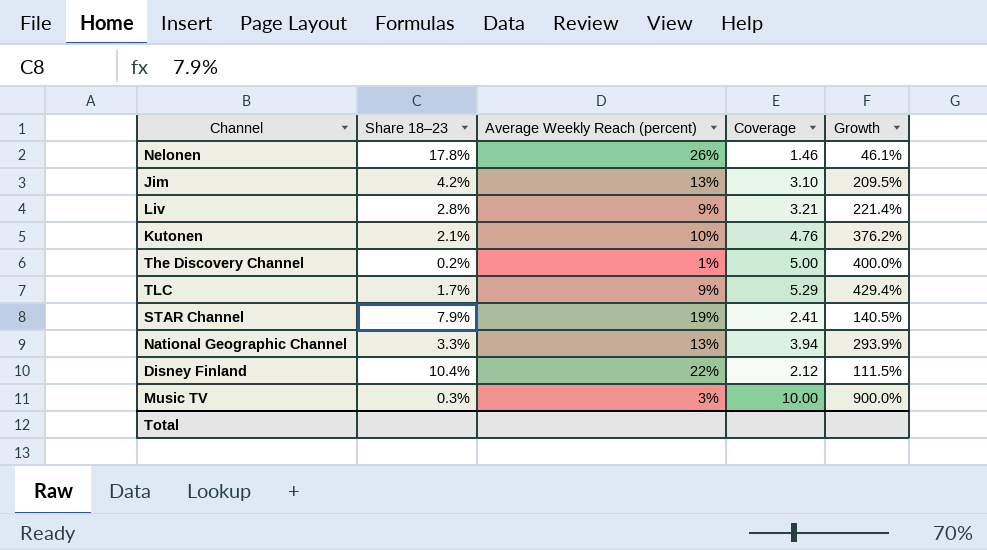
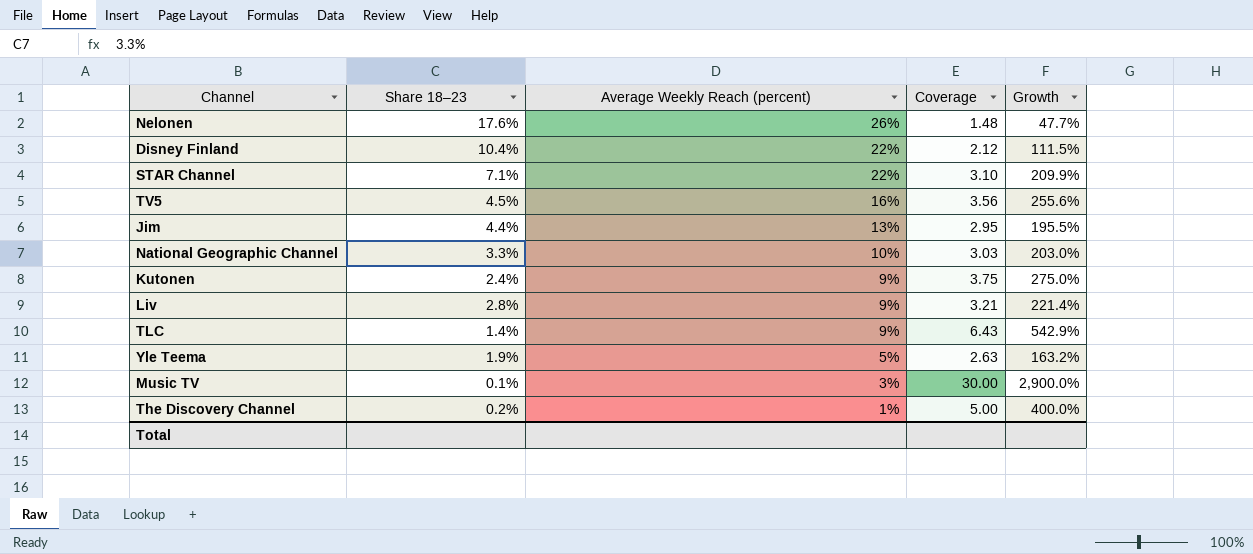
row order: none -> Average Weekly Reach (percent) descending
Nelonen | Share 18–23: 17.8% -> 17.6%
Nelonen | Coverage: 1.46 -> 1.48
Nelonen | Growth: 46.1% -> 47.7%
STAR Channel | Share 18–23: 7.9% -> 7.1%
STAR Channel | Average Weekly Reach (percent): 19% -> 22%
STAR Channel | Coverage: 2.41 -> 3.10
STAR Channel | Growth: 140.5% -> 209.9%
row TV5: none -> 4.5% | 16% | 3.56 | 255.6%
Jim | Share 18–23: 4.2% -> 4.4%
Jim | Coverage: 3.10 -> 2.95
Jim | Growth: 209.5% -> 195.5%
National Geographic Channel | Average Weekly Reach (percent): 13% -> 10%
National Geographic Channel | Coverage: 3.94 -> 3.03
National Geographic Channel | Growth: 293.9% -> 203.0%
Kutonen | Share 18–23: 2.1% -> 2.4%
Kutonen | Average Weekly Reach (percent): 10% -> 9%
Kutonen | Coverage: 4.76 -> 3.75
Kutonen | Growth: 376.2% -> 275.0%
TLC | Share 18–23: 1.7% -> 1.4%
TLC | Coverage: 5.29 -> 6.43
TLC | Growth: 429.4% -> 542.9%
row Yle Teema: none -> 1.9% | 5% | 2.63 | 163.2%
Music TV | Share 18–23: 0.3% -> 0.1%
Music TV | Coverage: 10.00 -> 30.00
Music TV | Growth: 900.0% -> 2,900.0%

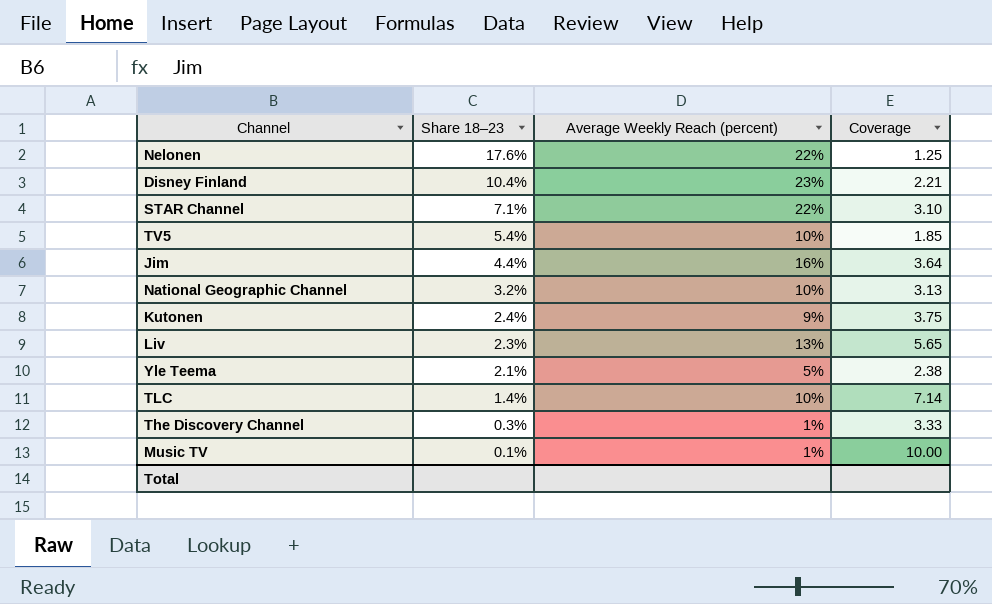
row order: Average Weekly Reach (percent) descending -> Share 18–23 descending
column Growth | formula: ([Average Weekly Reach (percent)] - [Share 18–23]) / [Share 18–23] -> none
Nelonen | Average Weekly Reach (percent): 26% -> 22%
Nelonen | Coverage: 1.48 -> 1.25
Disney Finland | Average Weekly Reach (percent): 22% -> 23%
Disney Finland | Coverage: 2.12 -> 2.21
TV5 | Share 18–23: 4.5% -> 5.4%
TV5 | Average Weekly Reach (percent): 16% -> 10%
TV5 | Coverage: 3.56 -> 1.85
Jim | Average Weekly Reach (percent): 13% -> 16%
Jim | Coverage: 2.95 -> 3.64
National Geographic Channel | Share 18–23: 3.3% -> 3.2%
National Geographic Channel | Coverage: 3.03 -> 3.13
Liv | Share 18–23: 2.8% -> 2.3%
Liv | Average Weekly Reach (percent): 9% -> 13%
Liv | Coverage: 3.21 -> 5.65
Yle Teema | Share 18–23: 1.9% -> 2.1%
Yle Teema | Coverage: 2.63 -> 2.38
TLC | Average Weekly Reach (percent): 9% -> 10%
TLC | Coverage: 6.43 -> 7.14
The Discovery Channel | Share 18–23: 0.2% -> 0.3%
The Discovery Channel | Coverage: 5.00 -> 3.33
Music TV | Average Weekly Reach (percent): 3% -> 1%
Music TV | Coverage: 30.00 -> 10.00

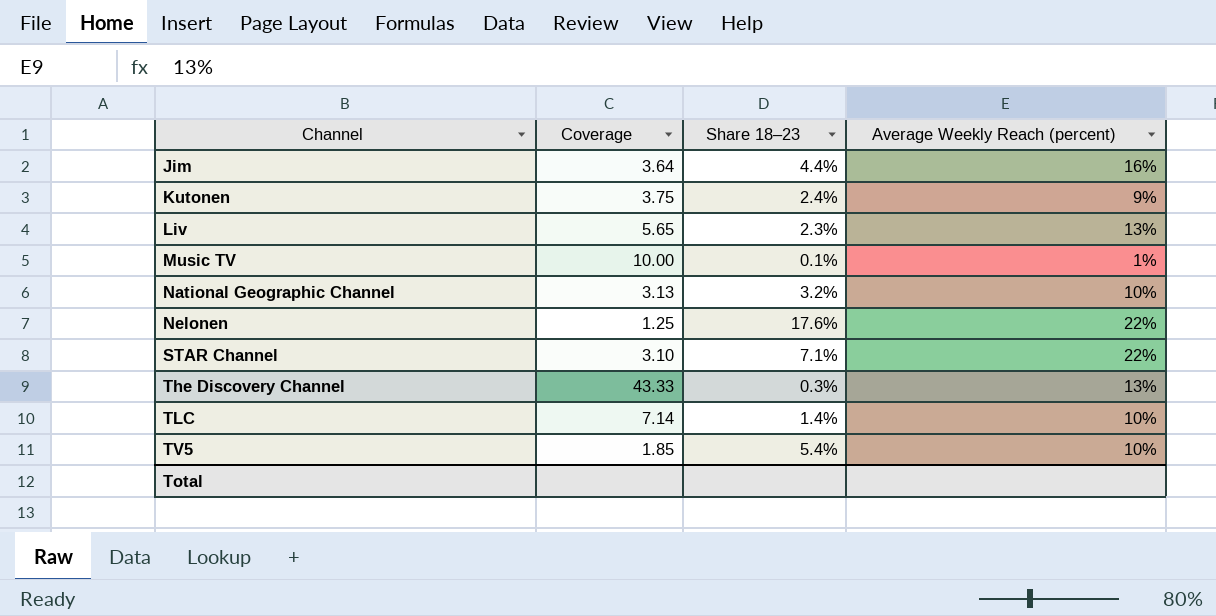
row order: Share 18–23 descending -> Channel ascending
column Coverage | position: 4 -> 2
row Disney Finland: 10.4% | 23% | 2.21 -> none
row Yle Teema: 2.1% | 5% | 2.38 -> none
The Discovery Channel | Coverage: 3.33 -> 43.33
The Discovery Channel | Average Weekly Reach (percent): 1% -> 13%

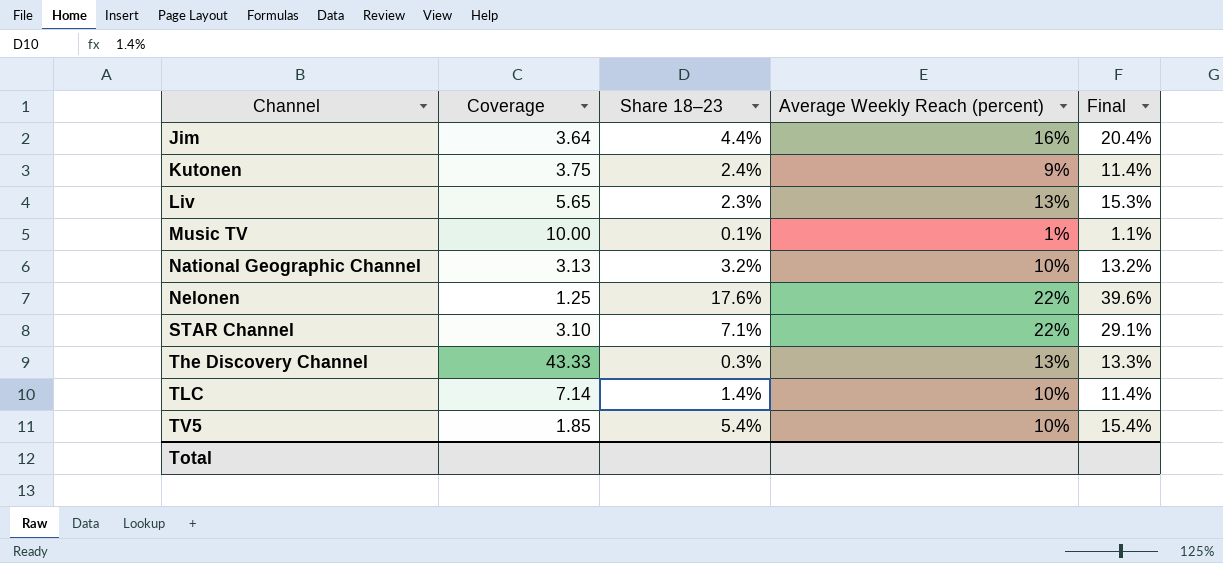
column Final | formula: none -> [Share 18–23] + [Average Weekly Reach (percent)]

